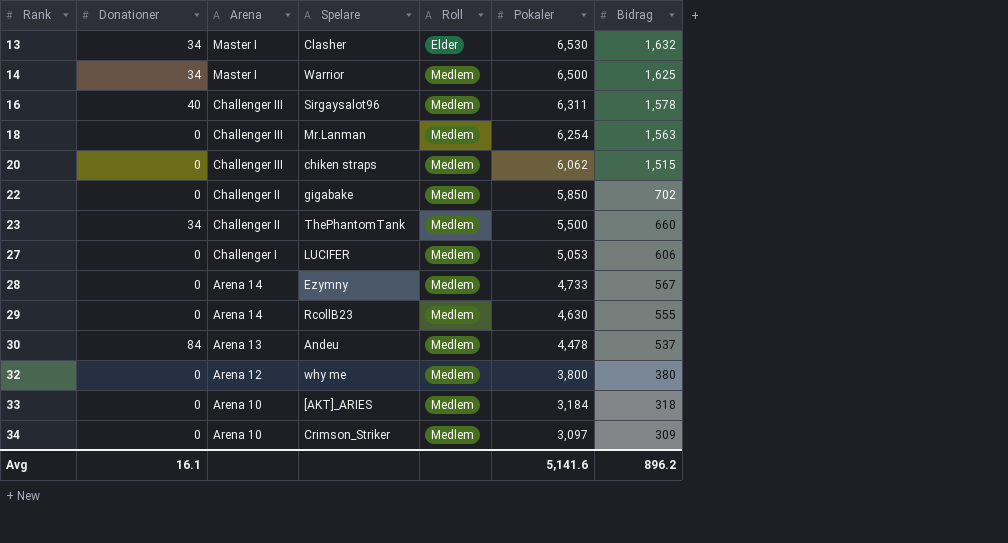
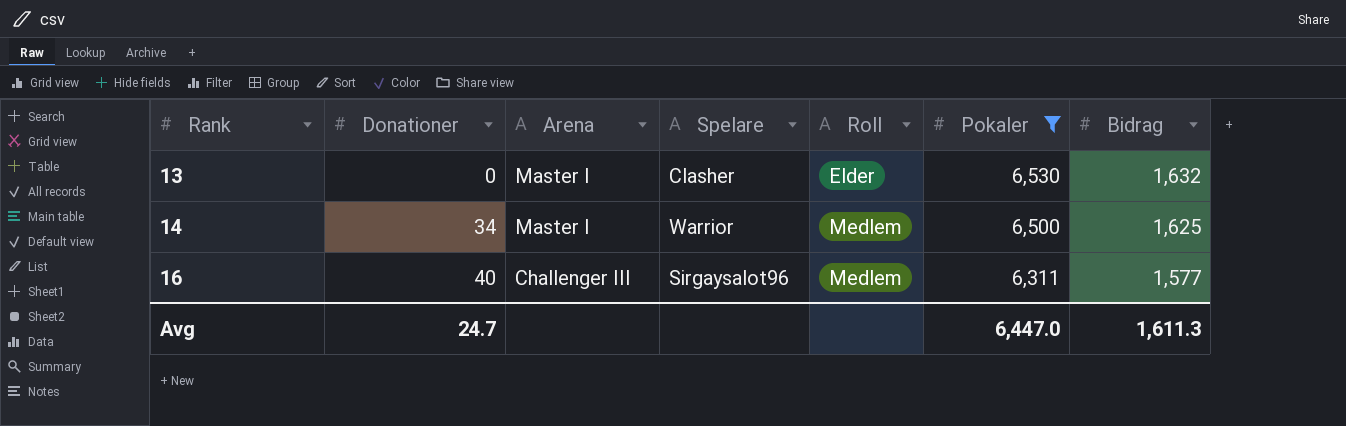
filter: none -> Pokaler >= 6,311
13 | Donationer: 34 -> 0
16 | Bidrag: 1,578 -> 1,577
Avg | Donationer: 16.1 -> 24.7
Avg | Pokaler: 5,141.6 -> 6,447.0
Avg | Bidrag: 896.2 -> 1,611.3

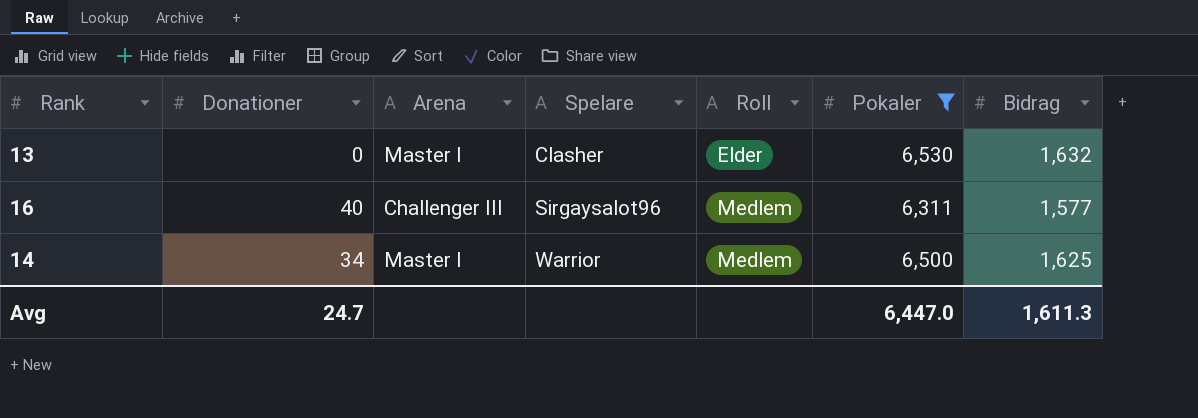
row order: Rank ascending -> Spelare ascending

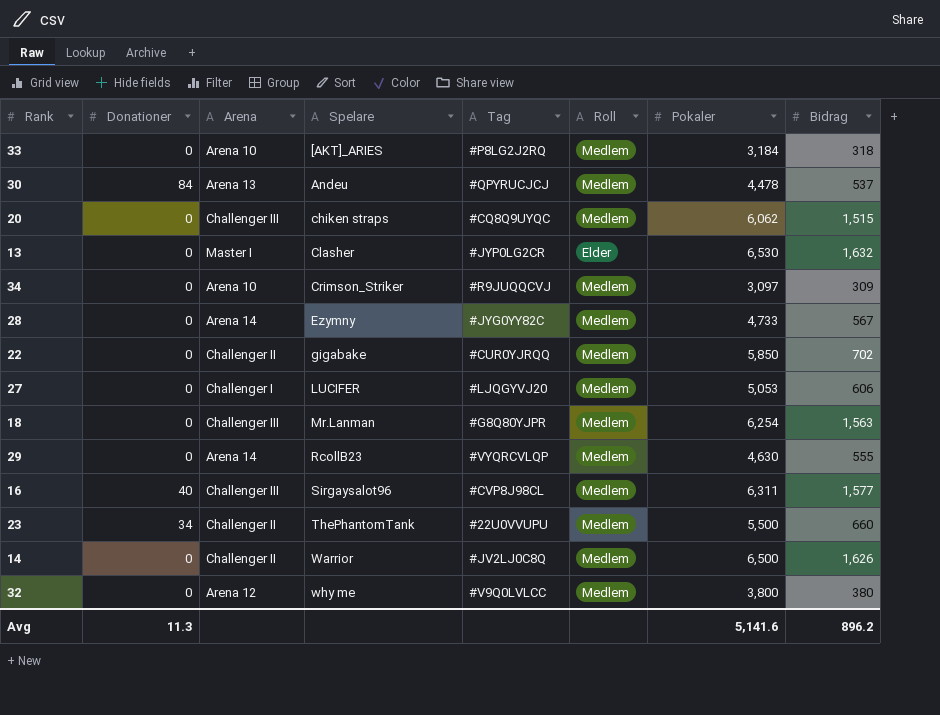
filter: Pokaler >= 6,311 -> none
column Tag | position: none -> 5
14 | Donationer: 34 -> 0
14 | Arena: Master I -> Challenger II
14 | Bidrag: 1,625 -> 1,626
Avg | Donationer: 24.7 -> 11.3
Avg | Pokaler: 6,447.0 -> 5,141.6
Avg | Bidrag: 1,611.3 -> 896.2

